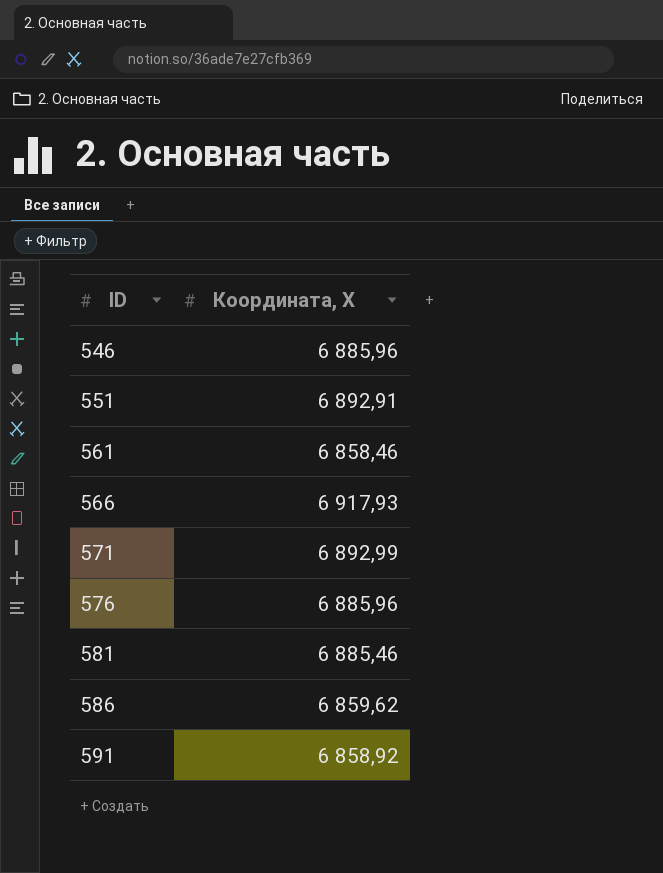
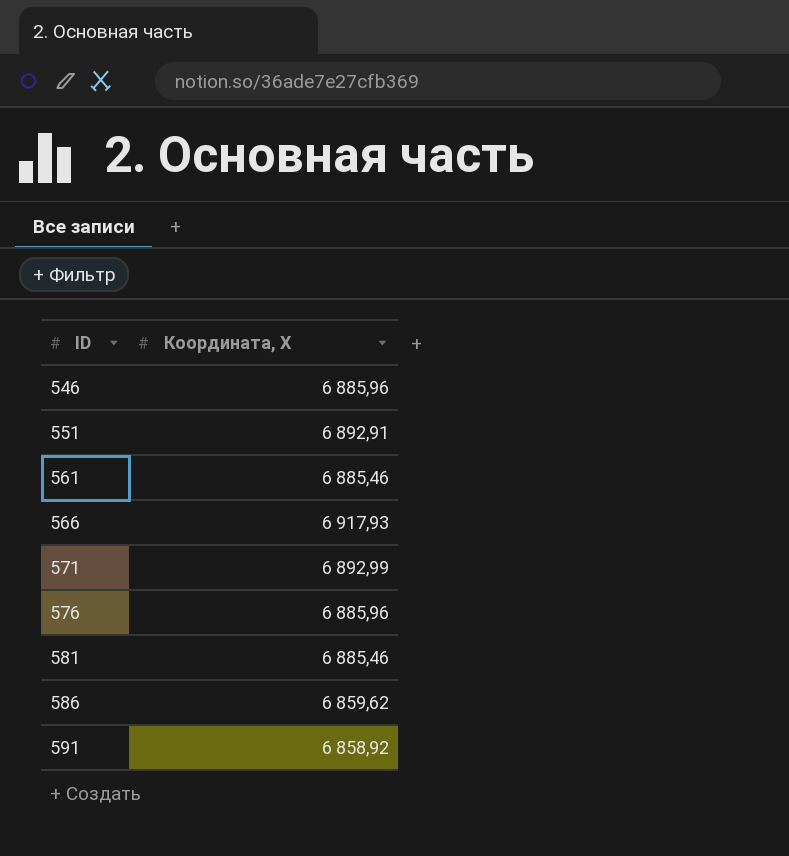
561 | Координата, Х: 6 858,46 -> 6 885,46

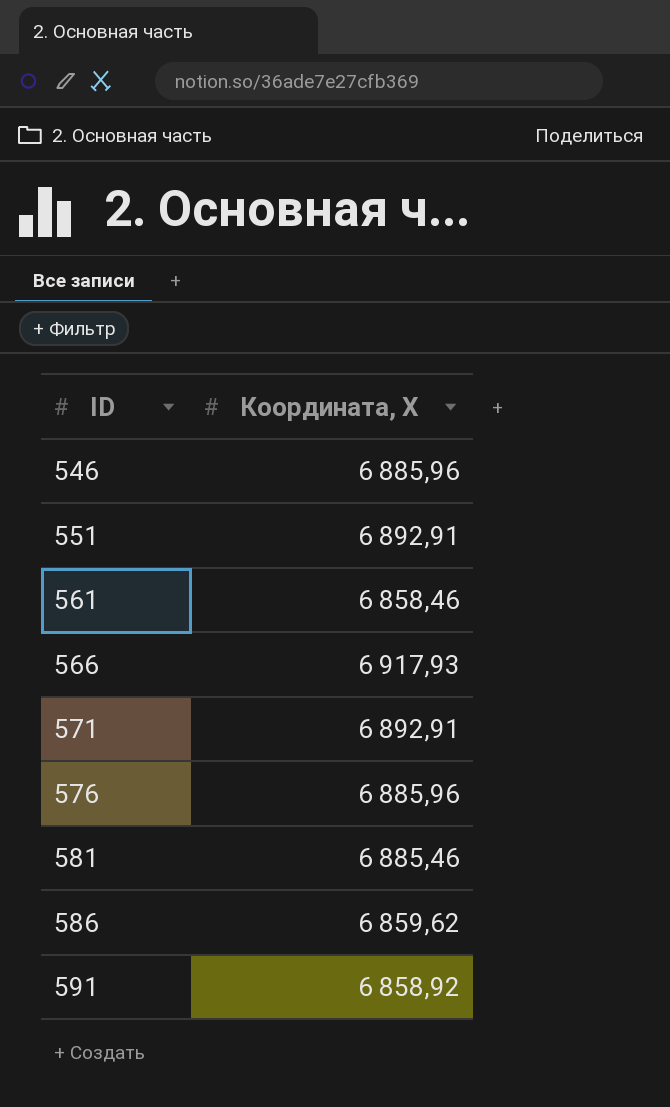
561 | Координата, Х: 6 885,46 -> 6 858,46
571 | Координата, Х: 6 892,99 -> 6 892,91

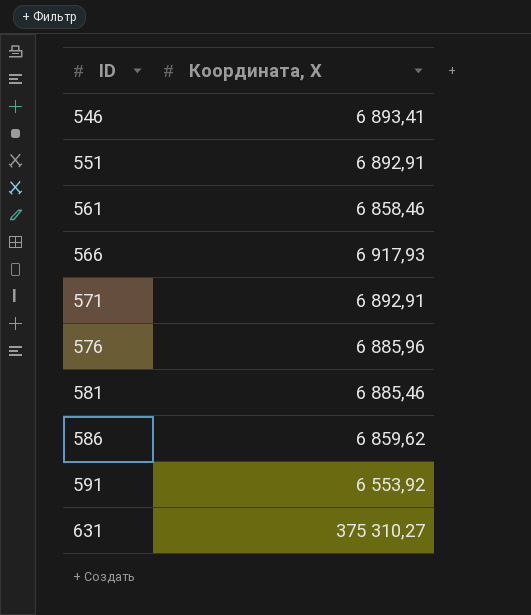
546 | Координата, Х: 6 885,96 -> 6 893,41
591 | Координата, Х: 6 858,92 -> 6 553,92
row 631: none -> 375 310,27

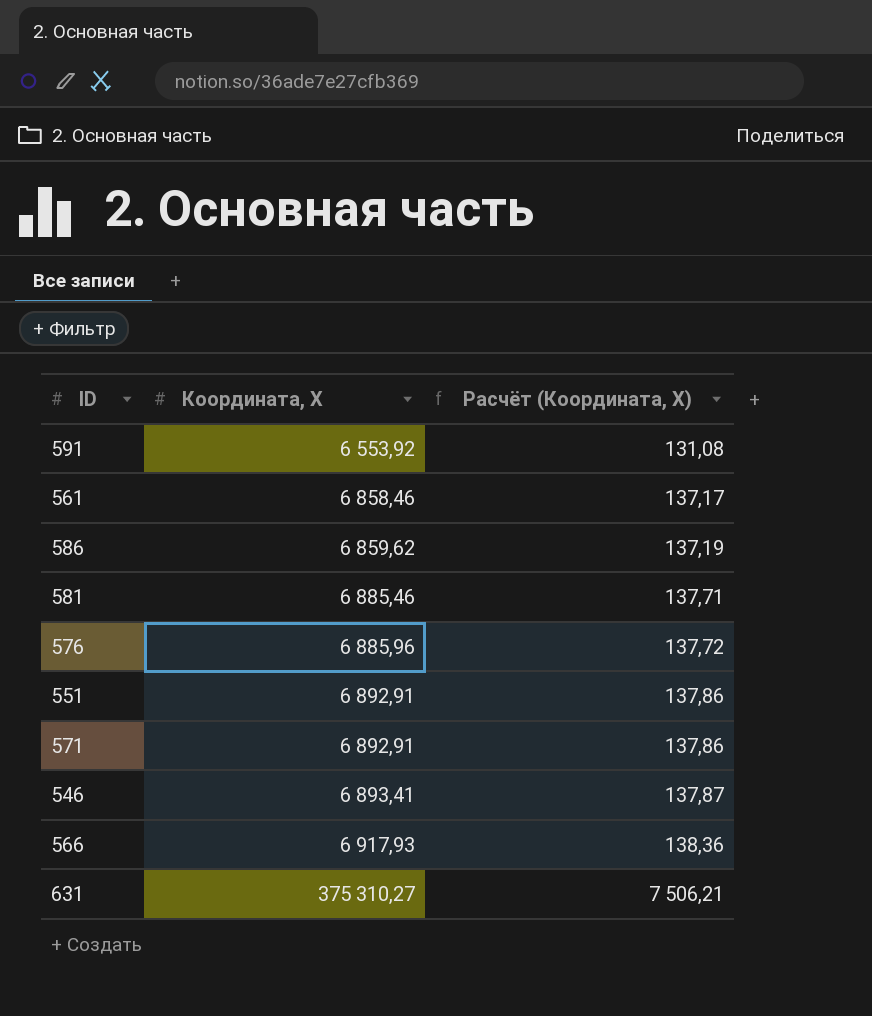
row order: ID ascending -> Координата, Х ascending
column Расчёт (Координата, Х) | formula: none -> [Координата, Х] * 0,02

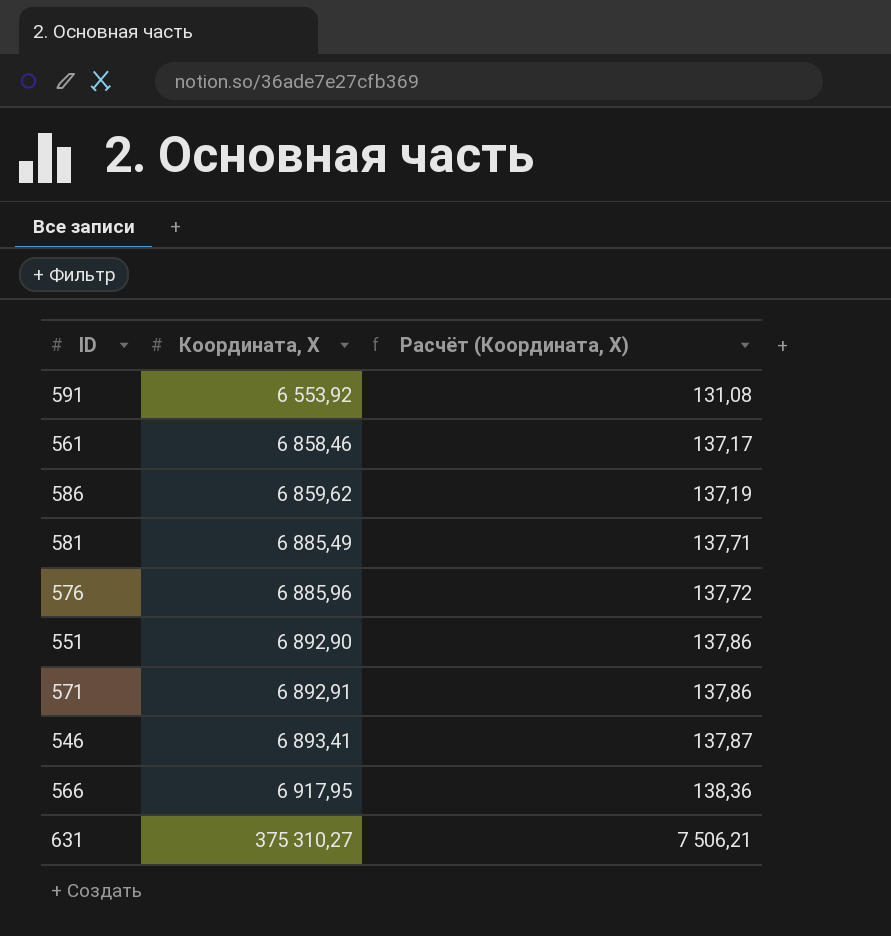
581 | Координата, Х: 6 885,46 -> 6 885,49
551 | Координата, Х: 6 892,91 -> 6 892,90
566 | Координата, Х: 6 917,93 -> 6 917,95

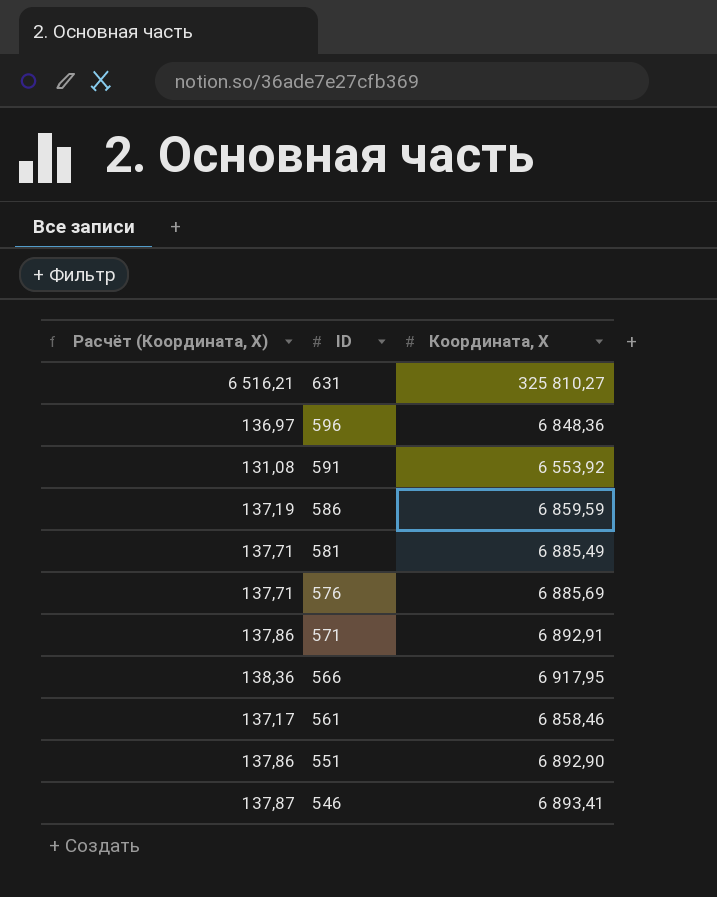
row order: Координата, Х ascending -> ID descending
column Расчёт (Координата, Х) | position: 3 -> 1
631 | Расчёт (Координата, Х): 7 506,21 -> 6 516,21
631 | Координата, Х: 375 310,27 -> 325 810,27
row 596: none -> 136,97 | 6 848,36
586 | Координата, Х: 6 859,62 -> 6 859,59
576 | Расчёт (Координата, Х): 137,72 -> 137,71
576 | Координата, Х: 6 885,96 -> 6 885,69

